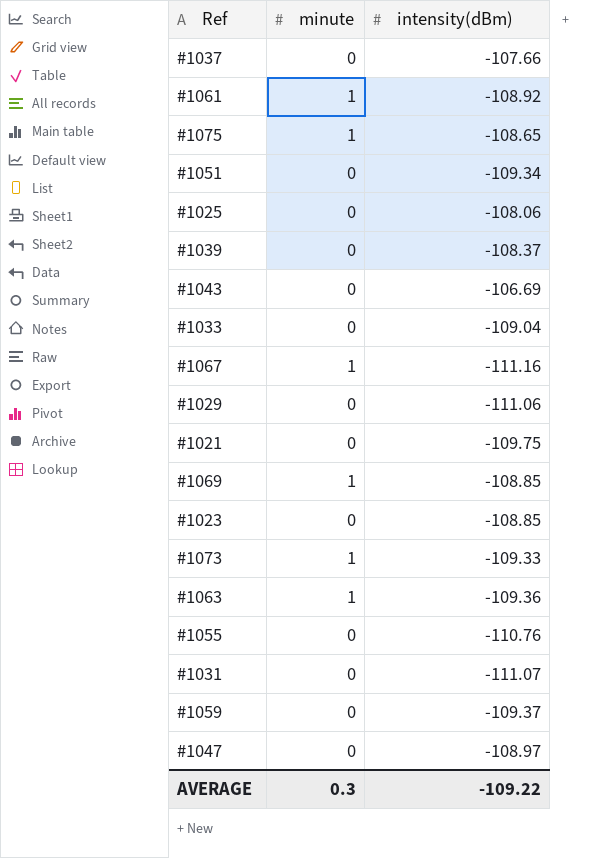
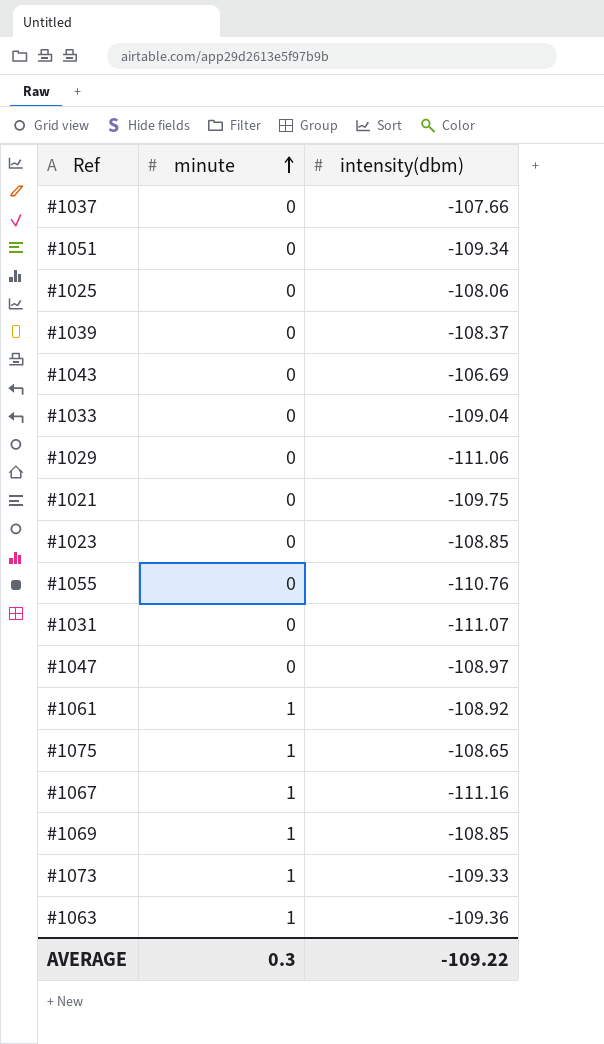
row order: none -> minute ascending
column name: intensity(dBm) -> intensity(dbm)
row #1059: 0 | -109.37 -> none

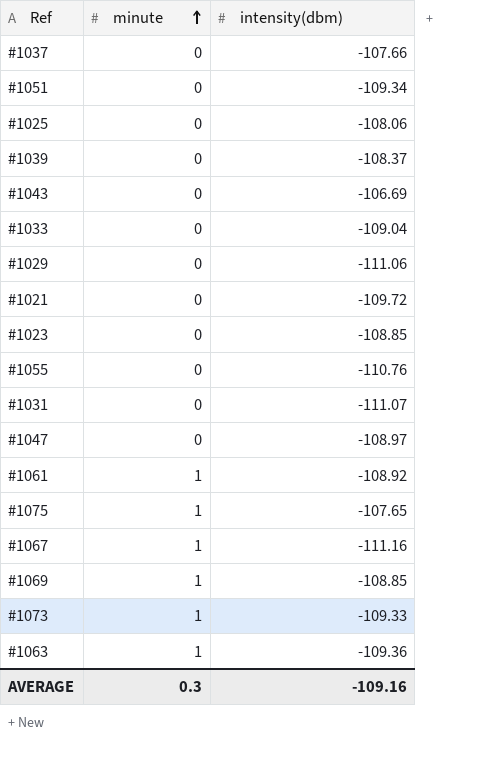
#1021 | intensity(dbm): -109.75 -> -109.72
#1075 | intensity(dbm): -108.65 -> -107.65
AVERAGE | intensity(dbm): -109.22 -> -109.16

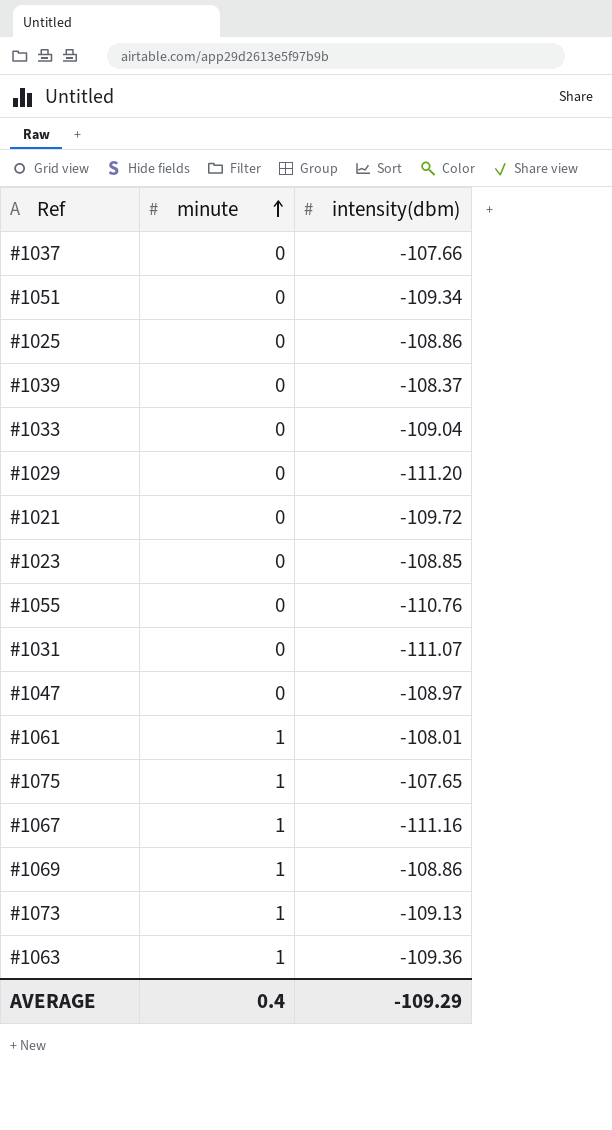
row #1043: 0 | -106.69 -> none
#1025 | intensity(dbm): -108.06 -> -108.86
#1029 | intensity(dbm): -111.06 -> -111.20
#1061 | intensity(dbm): -108.92 -> -108.01
#1069 | intensity(dbm): -108.85 -> -108.86
#1073 | intensity(dbm): -109.33 -> -109.13
AVERAGE | minute: 0.3 -> 0.4
AVERAGE | intensity(dbm): -109.16 -> -109.29

